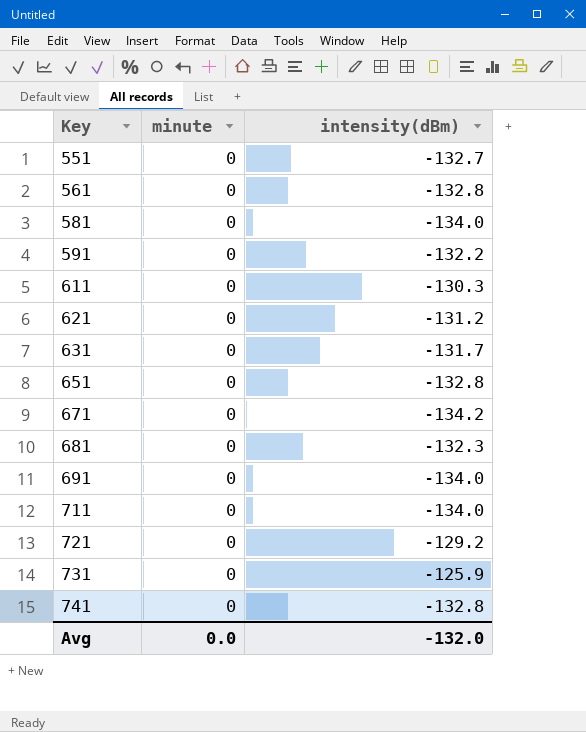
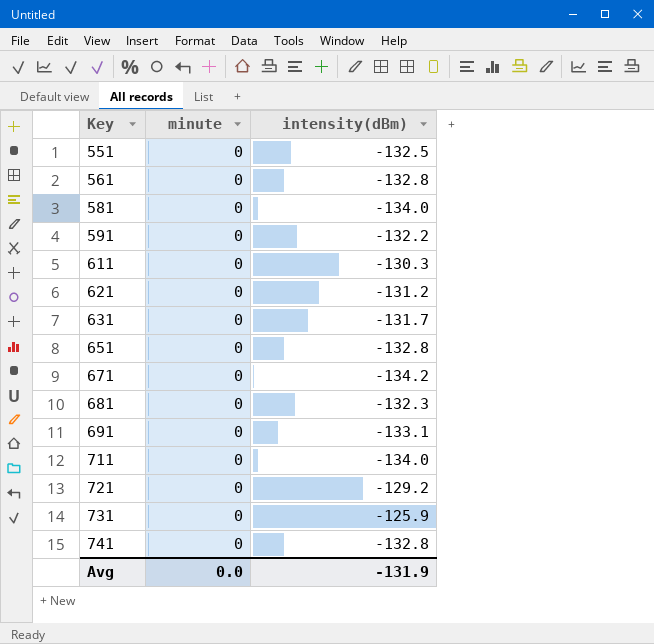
551 | intensity(dBm): -132.7 -> -132.5
691 | intensity(dBm): -134.0 -> -133.1
Avg | intensity(dBm): -132.0 -> -131.9

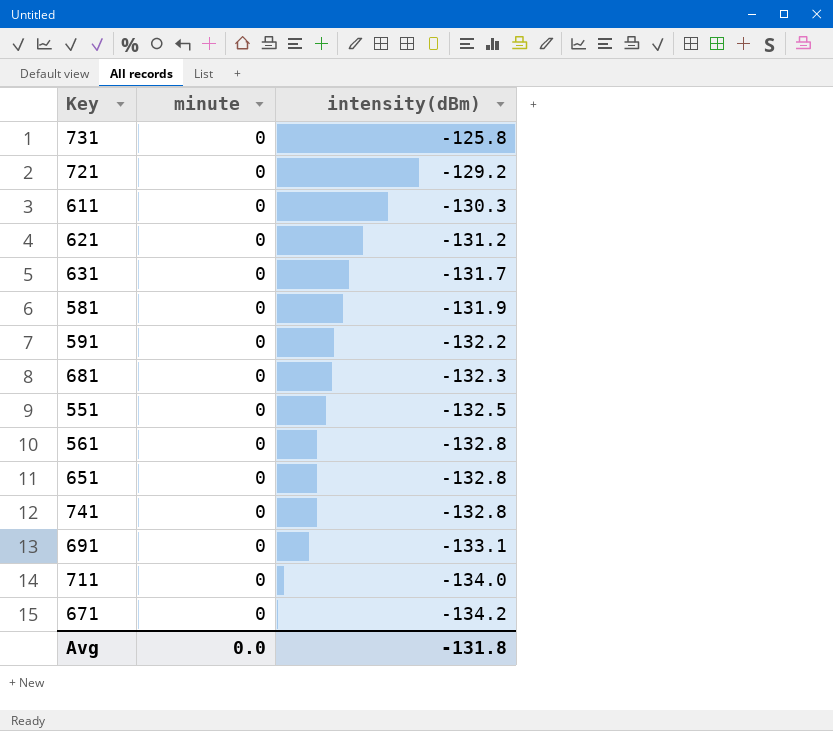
row order: Key ascending -> intensity(dBm) descending
731 | intensity(dBm): -125.9 -> -125.8
581 | intensity(dBm): -134.0 -> -131.9
Avg | intensity(dBm): -131.9 -> -131.8

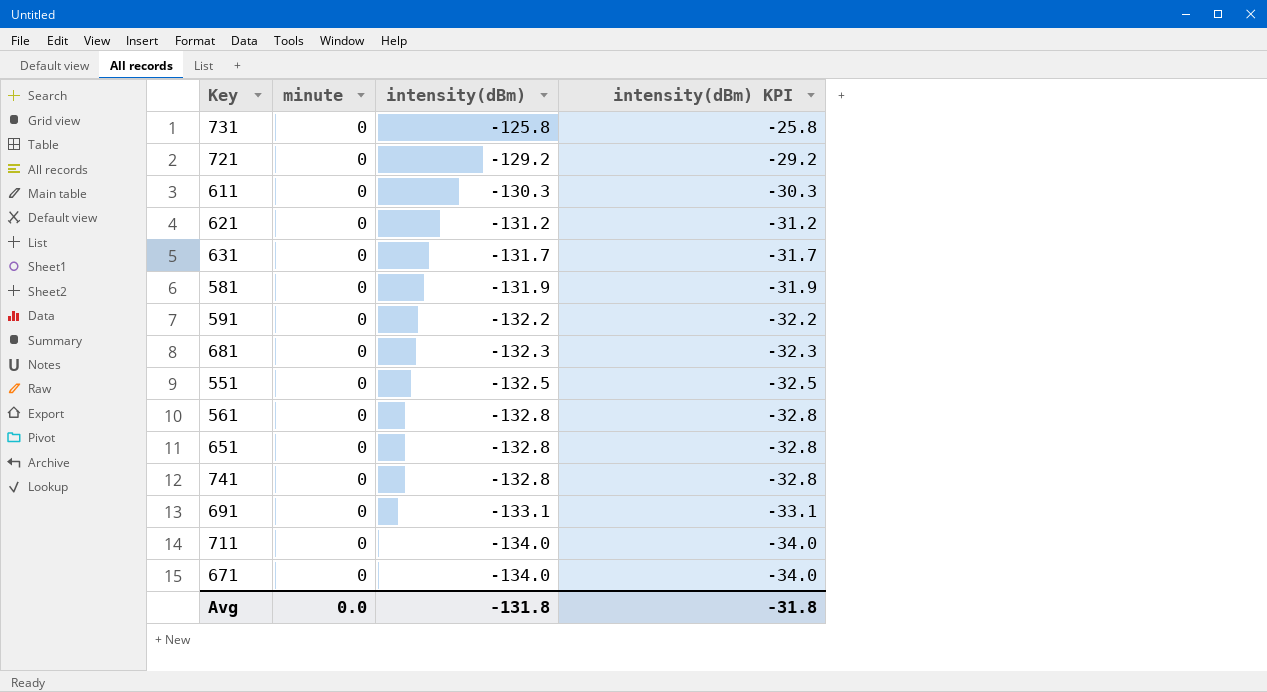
column intensity(dBm) KPI | formula: none -> [intensity(dBm)] + 100
671 | intensity(dBm): -134.2 -> -134.0

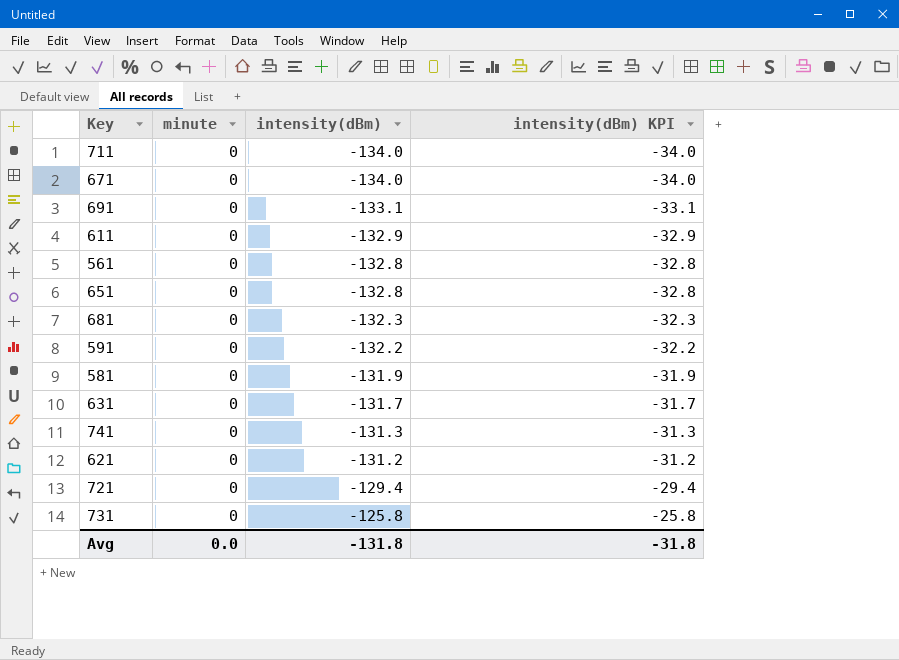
row order: intensity(dBm) descending -> intensity(dBm) ascending
row 551: 0 | -132.5 | -32.5 -> none
611 | intensity(dBm): -130.3 -> -132.9
611 | intensity(dBm) KPI: -30.3 -> -32.9
741 | intensity(dBm): -132.8 -> -131.3
741 | intensity(dBm) KPI: -32.8 -> -31.3
721 | intensity(dBm): -129.2 -> -129.4
721 | intensity(dBm) KPI: -29.2 -> -29.4

